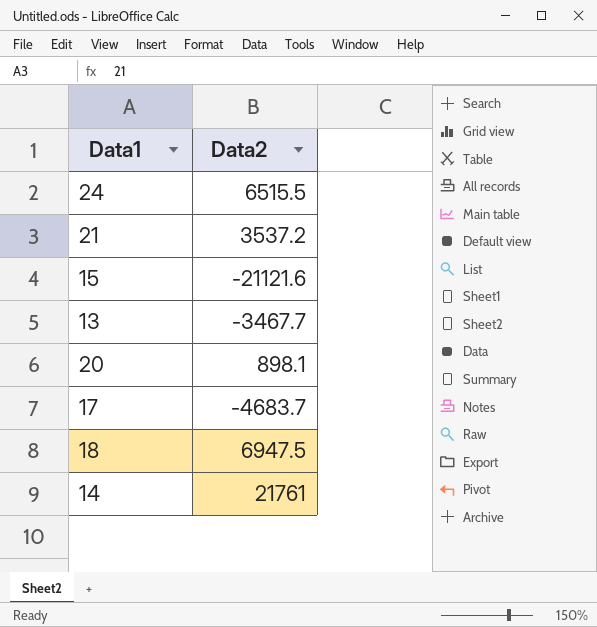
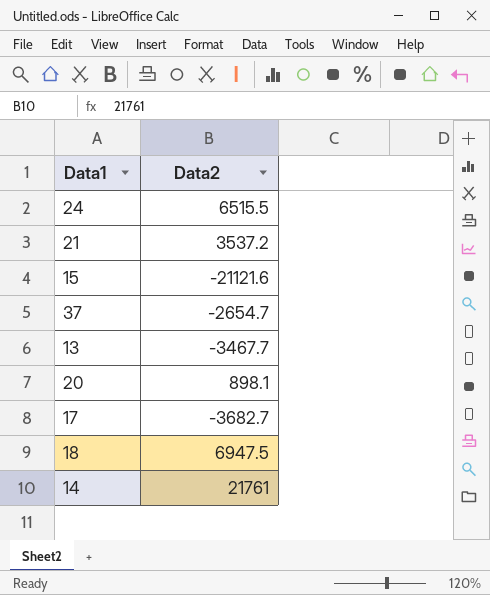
row 37: none -> -2654.7
17 | Data2: -4683.7 -> -3682.7

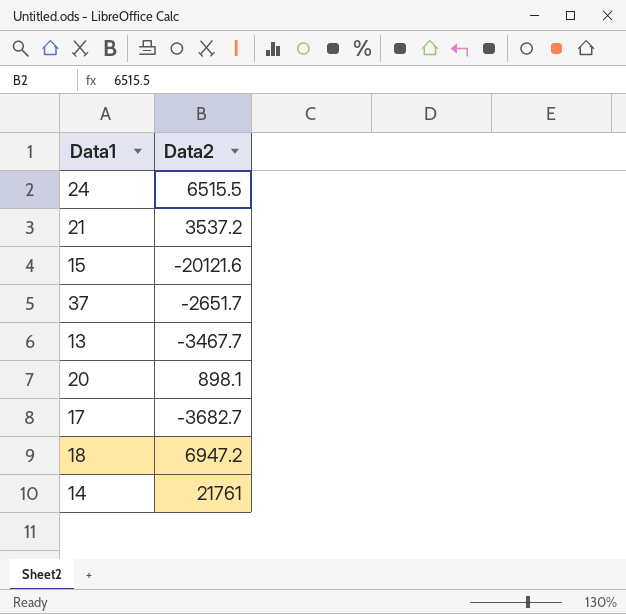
15 | Data2: -21121.6 -> -20121.6
37 | Data2: -2654.7 -> -2651.7
18 | Data2: 6947.5 -> 6947.2

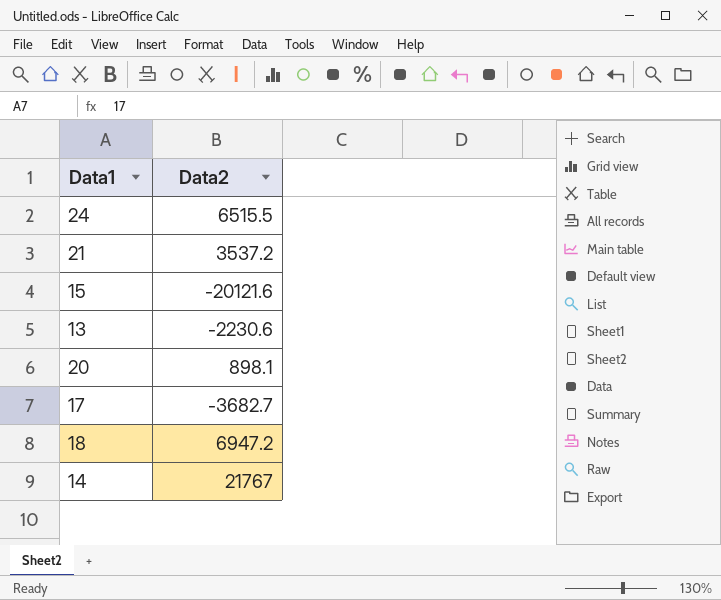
row 37: -2651.7 -> none
13 | Data2: -3467.7 -> -2230.6
14 | Data2: 21761 -> 21767

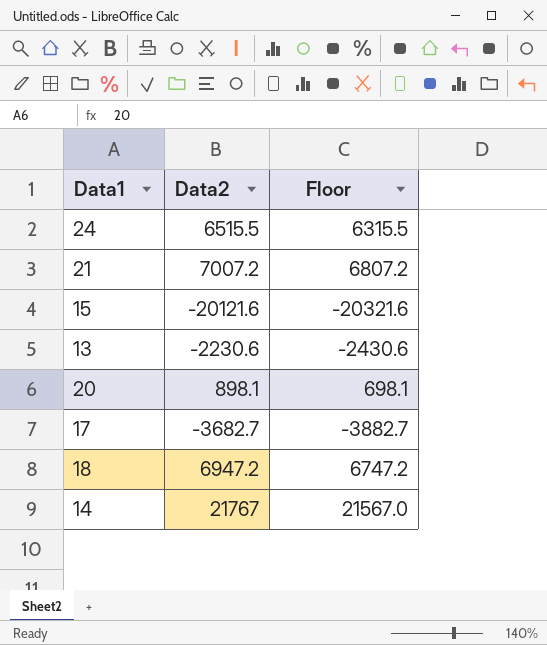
column Floor | formula: none -> [Data2] - 200
21 | Data2: 3537.2 -> 7007.2

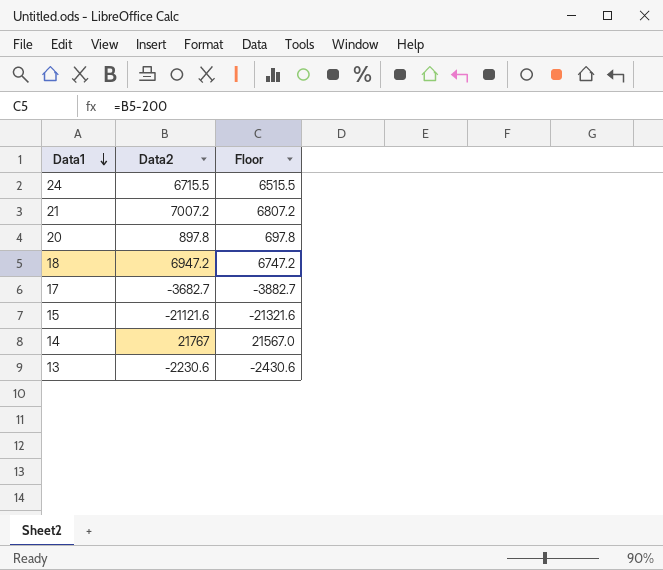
row order: none -> Data1 descending
24 | Data2: 6515.5 -> 6715.5
24 | Floor: 6315.5 -> 6515.5
20 | Data2: 898.1 -> 897.8
20 | Floor: 698.1 -> 697.8
15 | Data2: -20121.6 -> -21121.6
15 | Floor: -20321.6 -> -21321.6

